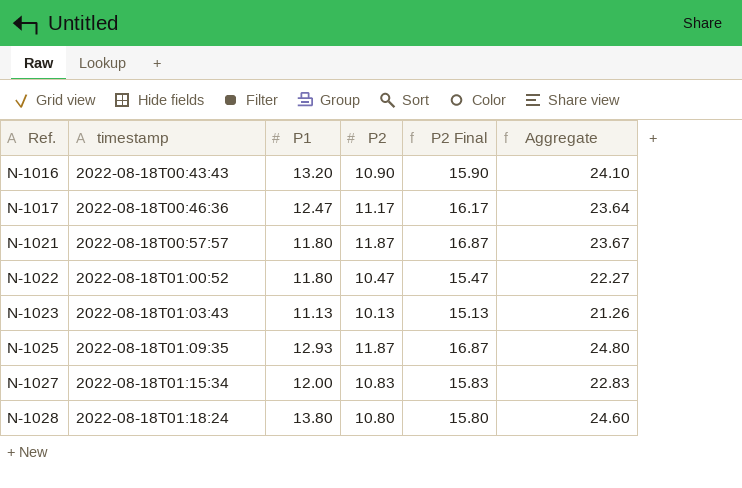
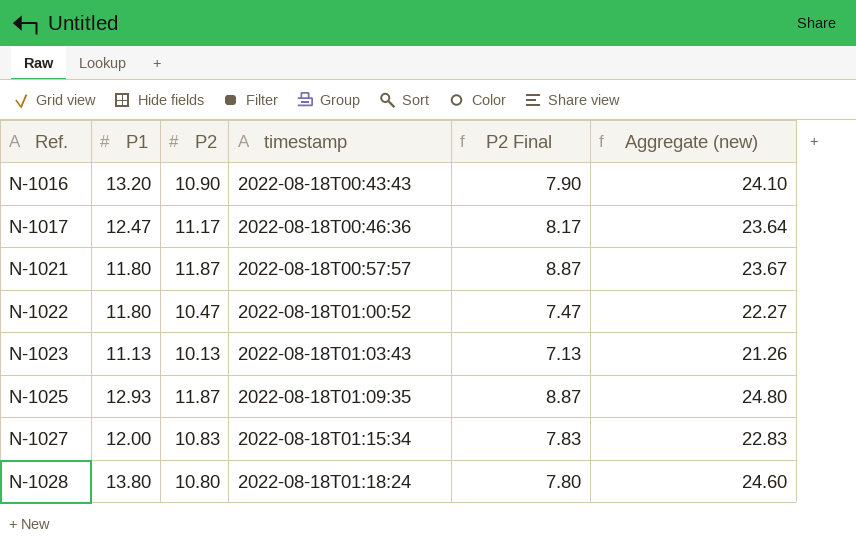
column timestamp | position: 2 -> 4
column P2 Final | formula: [P2] + 5 -> [P2] - 3
column name: Aggregate -> Aggregate (new)

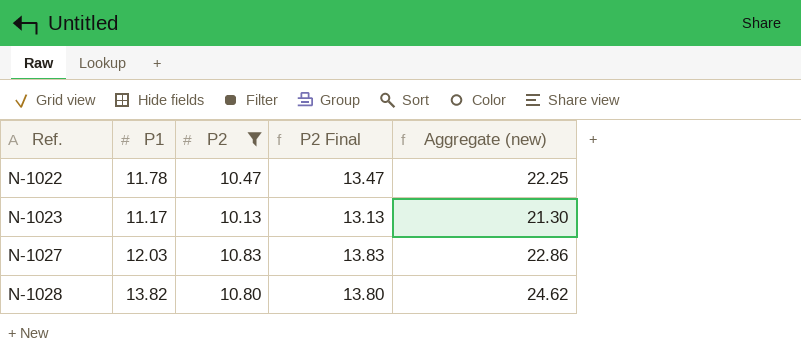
filter: none -> P2 <= 10.83
column timestamp | position: 4 -> none
column P2 Final | formula: [P2] - 3 -> [P2] + 3
N-1022 | P1: 11.80 -> 11.78
N-1022 | Aggregate (new): 22.27 -> 22.25
N-1023 | P1: 11.13 -> 11.17
N-1023 | Aggregate (new): 21.26 -> 21.30
N-1027 | P1: 12.00 -> 12.03
N-1027 | Aggregate (new): 22.83 -> 22.86
N-1028 | P1: 13.80 -> 13.82
N-1028 | Aggregate (new): 24.60 -> 24.62

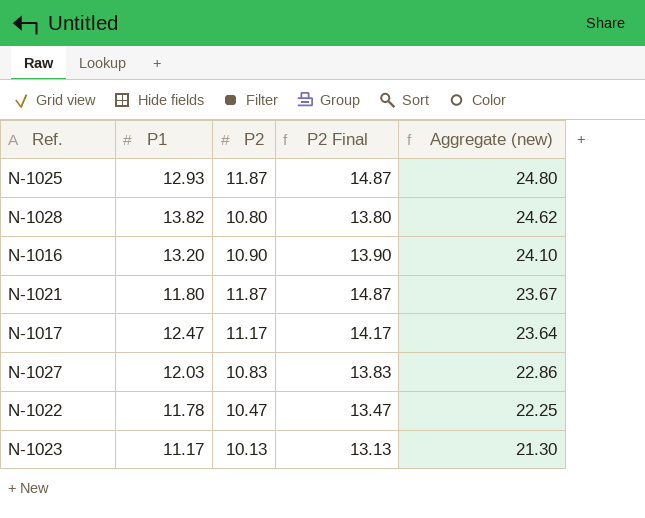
filter: P2 <= 10.83 -> none
row order: Ref. ascending -> Aggregate (new) descending

